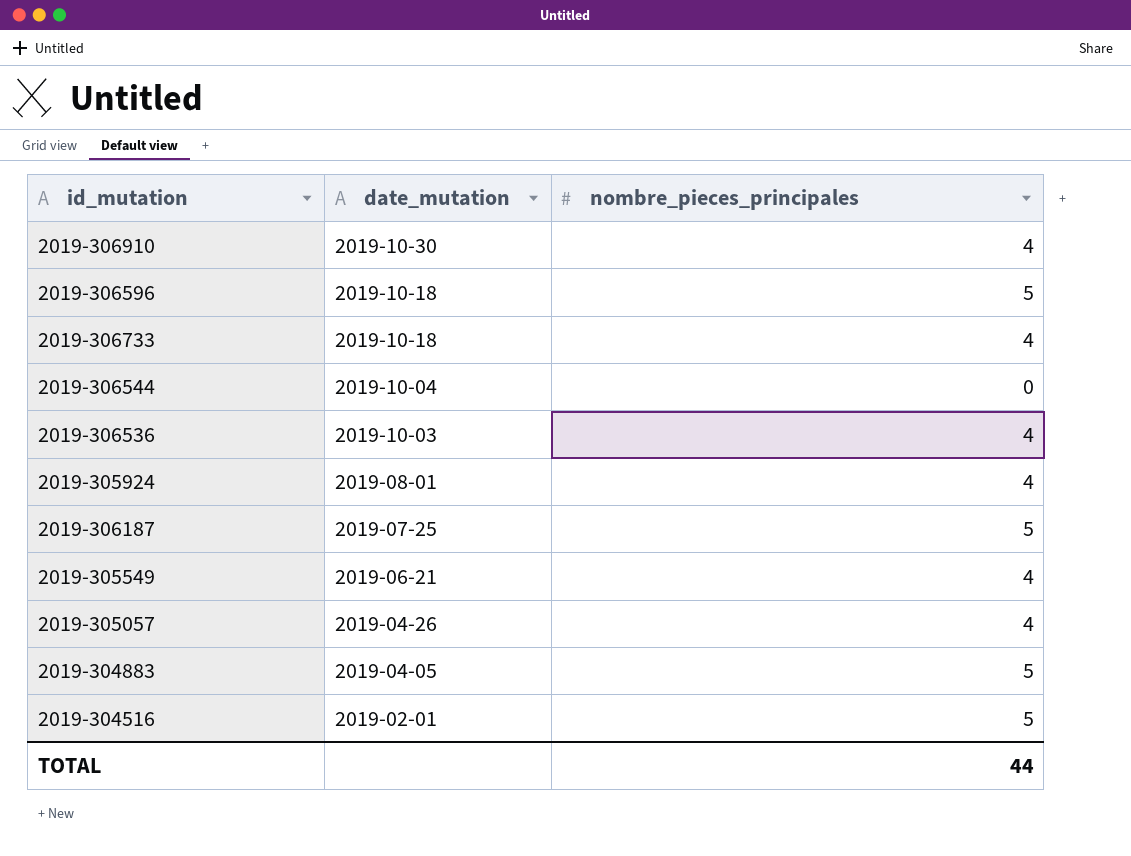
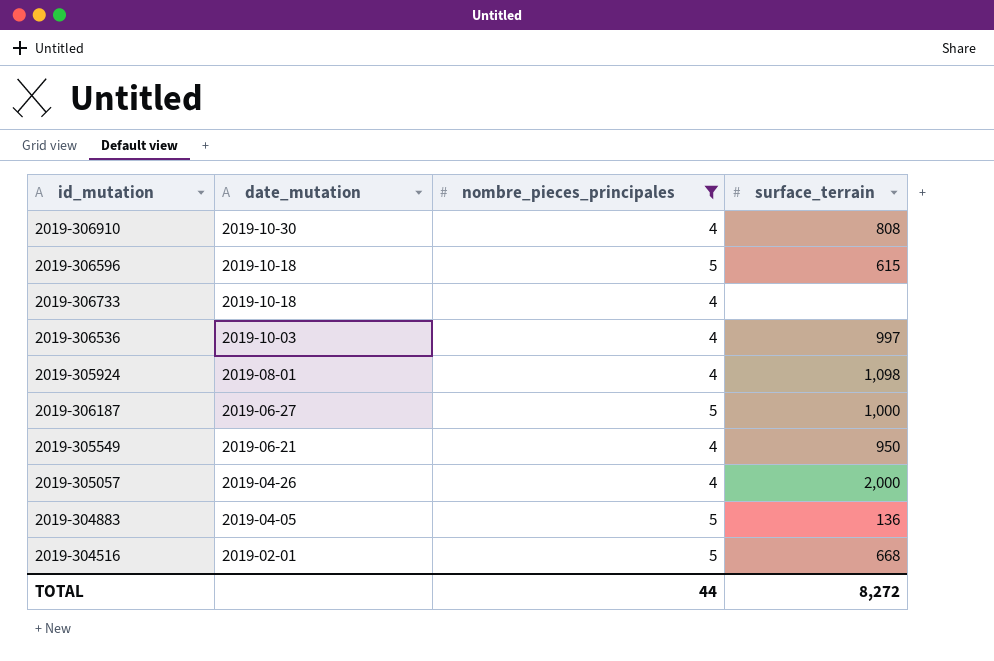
filter: none -> nombre_pieces_principales != 0
column surface_terrain | position: none -> 4
2019-306187 | date_mutation: 2019-07-25 -> 2019-06-27

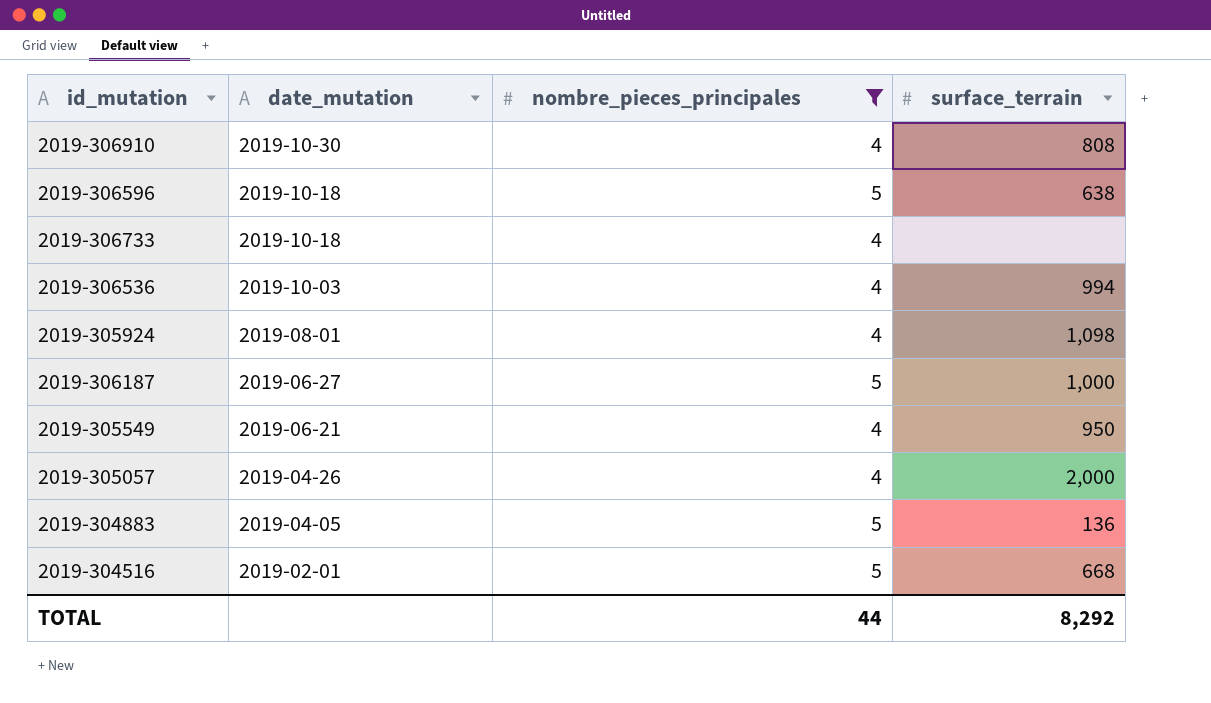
2019-306596 | surface_terrain: 615 -> 638
2019-306536 | surface_terrain: 997 -> 994
TOTAL | surface_terrain: 8,272 -> 8,292

